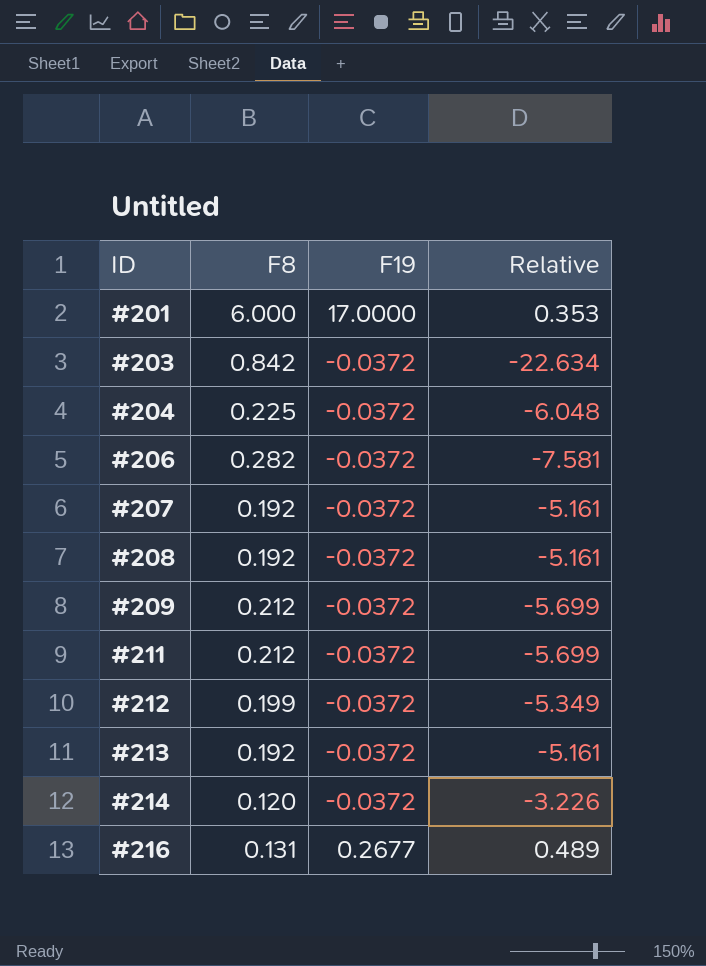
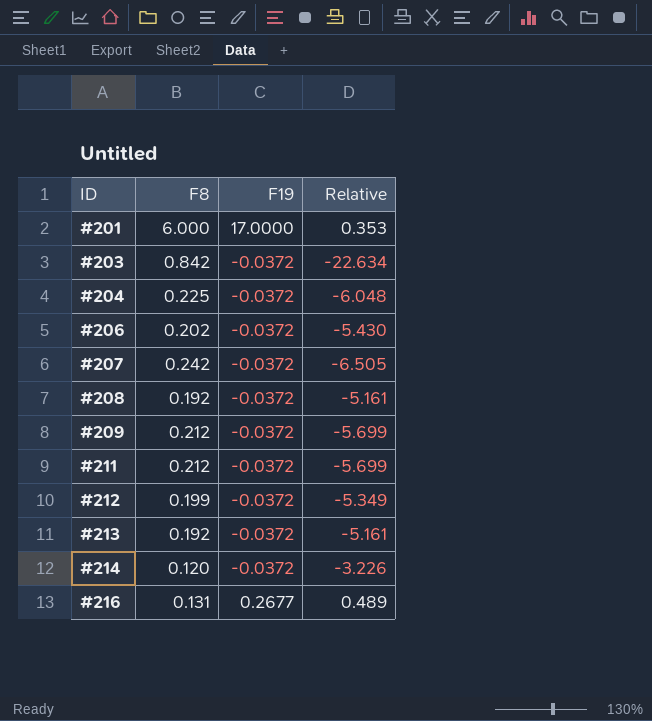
#206 | F8: 0.282 -> 0.202
#206 | Relative: -7.581 -> -5.430
#207 | F8: 0.192 -> 0.242
#207 | Relative: -5.161 -> -6.505

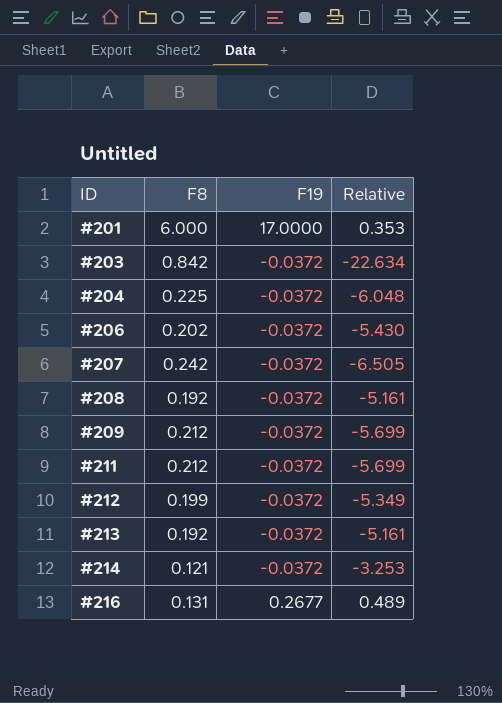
#214 | F8: 0.120 -> 0.121
#214 | Relative: -3.226 -> -3.253

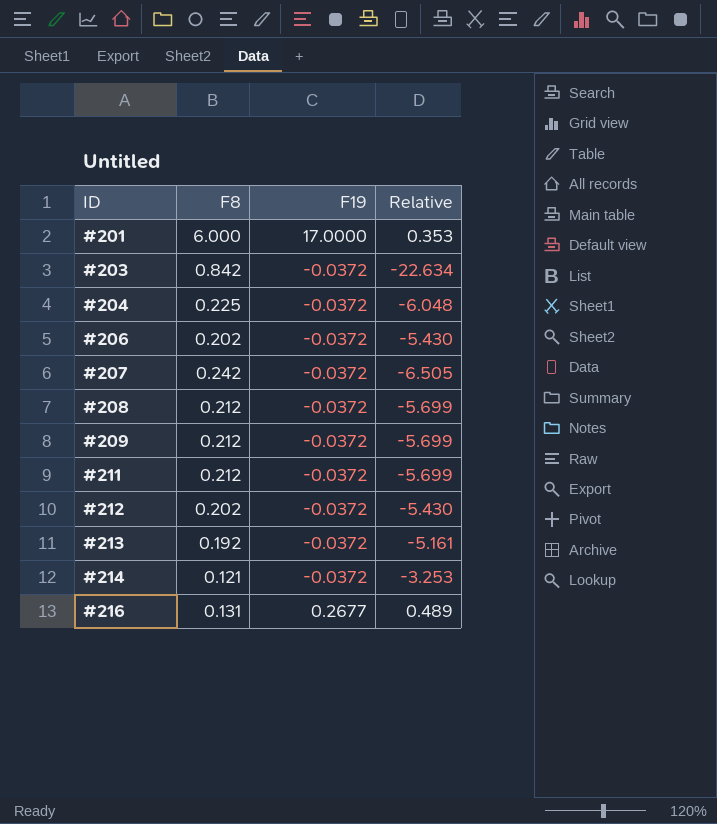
#208 | F8: 0.192 -> 0.212
#208 | Relative: -5.161 -> -5.699
#212 | F8: 0.199 -> 0.202
#212 | Relative: -5.349 -> -5.430

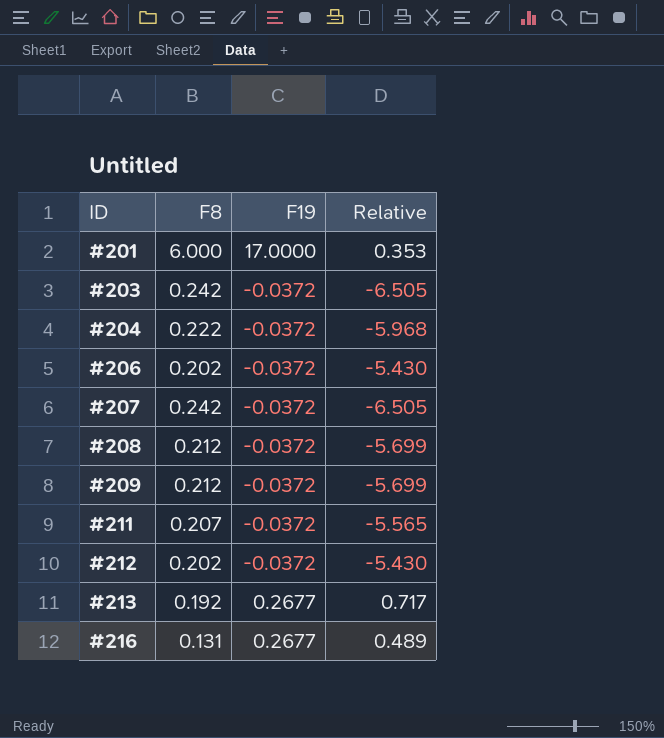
row #214: 0.121 | -0.0372 | -3.253 -> none
#203 | F8: 0.842 -> 0.242
#203 | Relative: -22.634 -> -6.505
#204 | F8: 0.225 -> 0.222
#204 | Relative: -6.048 -> -5.968
#211 | F8: 0.212 -> 0.207
#211 | Relative: -5.699 -> -5.565
#213 | F19: -0.0372 -> 0.2677
#213 | Relative: -5.161 -> 0.717

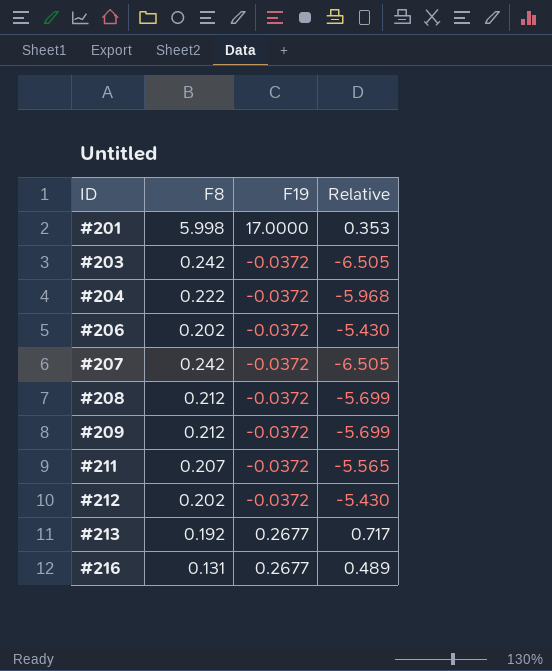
#201 | F8: 6.000 -> 5.998

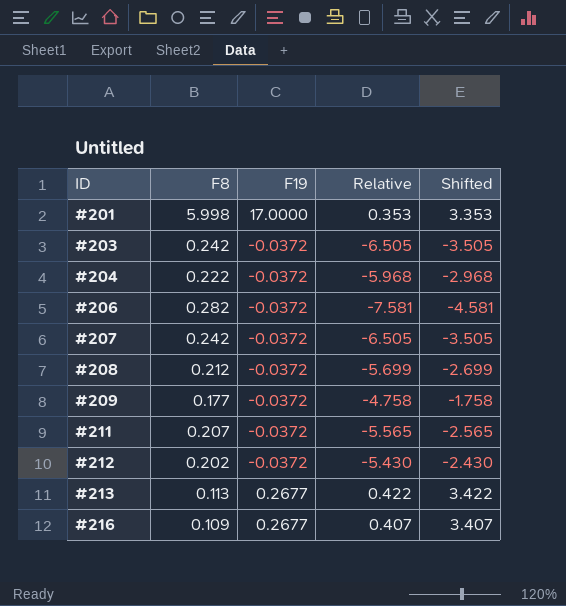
column Shifted | formula: none -> [Relative] + 3
#206 | F8: 0.202 -> 0.282
#206 | Relative: -5.430 -> -7.581
#209 | F8: 0.212 -> 0.177
#209 | Relative: -5.699 -> -4.758
#213 | F8: 0.192 -> 0.113
#213 | Relative: 0.717 -> 0.422
#216 | F8: 0.131 -> 0.109
#216 | Relative: 0.489 -> 0.407

